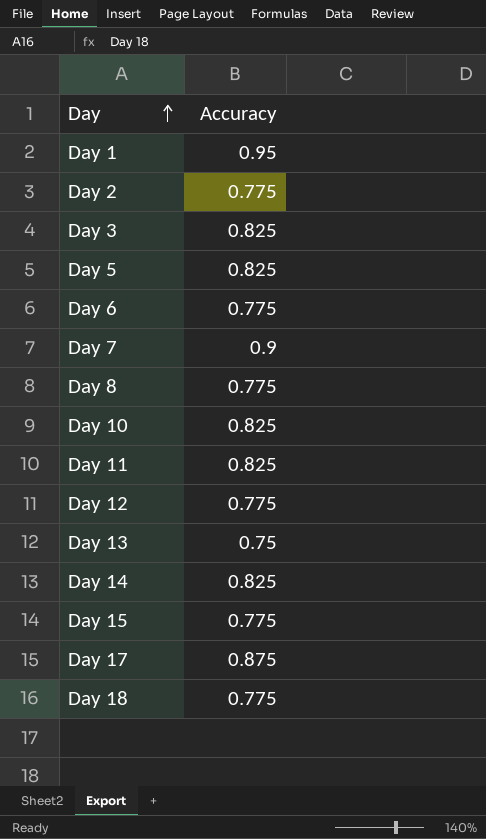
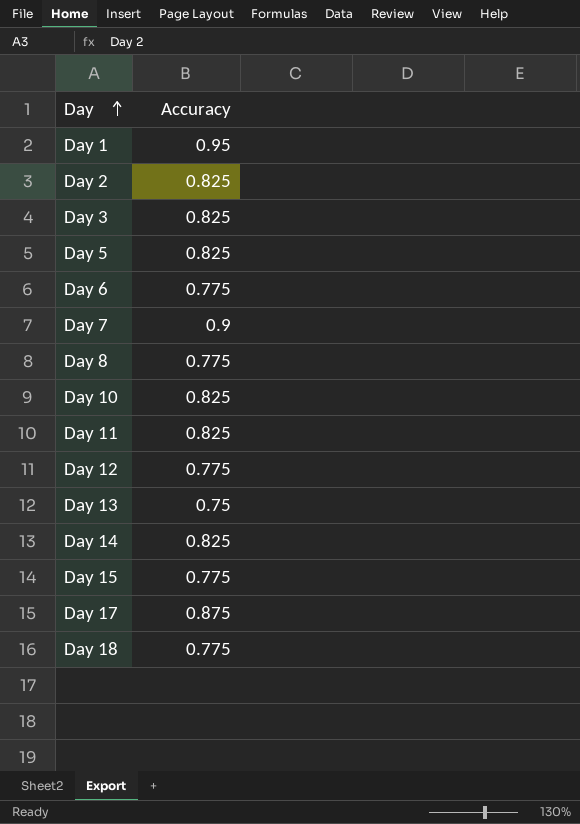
Day 2 | Accuracy: 0.775 -> 0.825

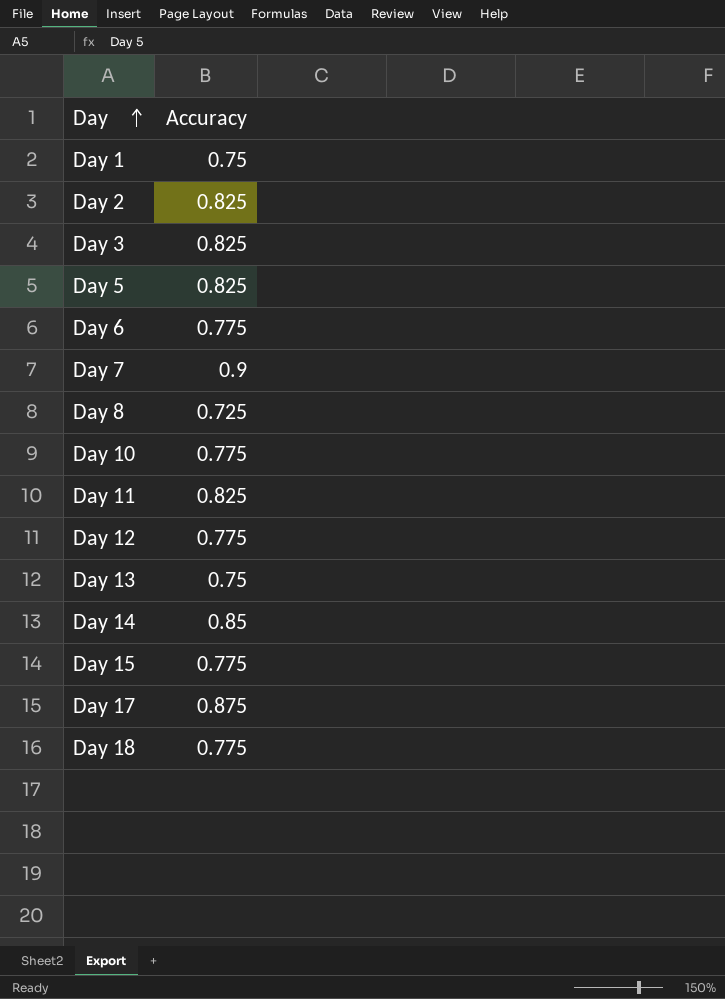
Day 1 | Accuracy: 0.95 -> 0.75
Day 8 | Accuracy: 0.775 -> 0.725
Day 10 | Accuracy: 0.825 -> 0.775
Day 14 | Accuracy: 0.825 -> 0.85

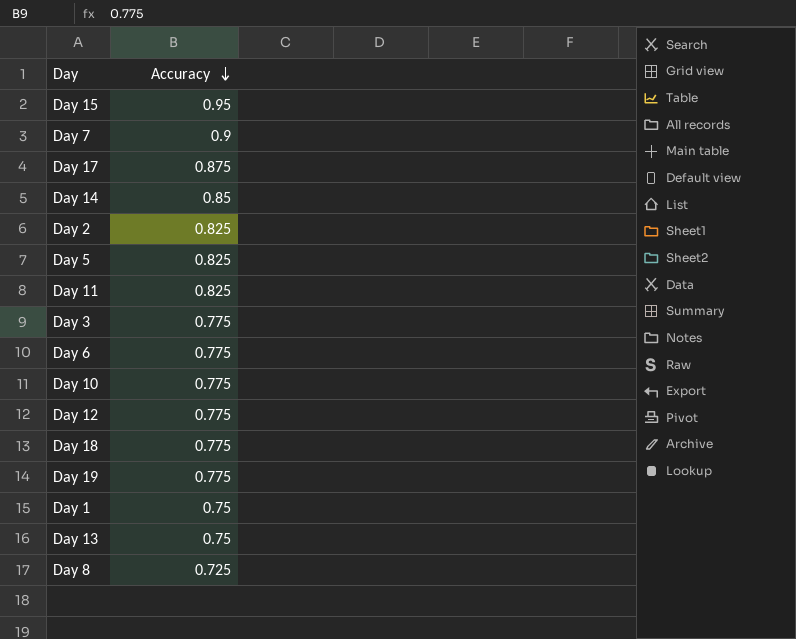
row order: Day ascending -> Accuracy descending
Day 15 | Accuracy: 0.775 -> 0.95
Day 3 | Accuracy: 0.825 -> 0.775
row Day 19: none -> 0.775

